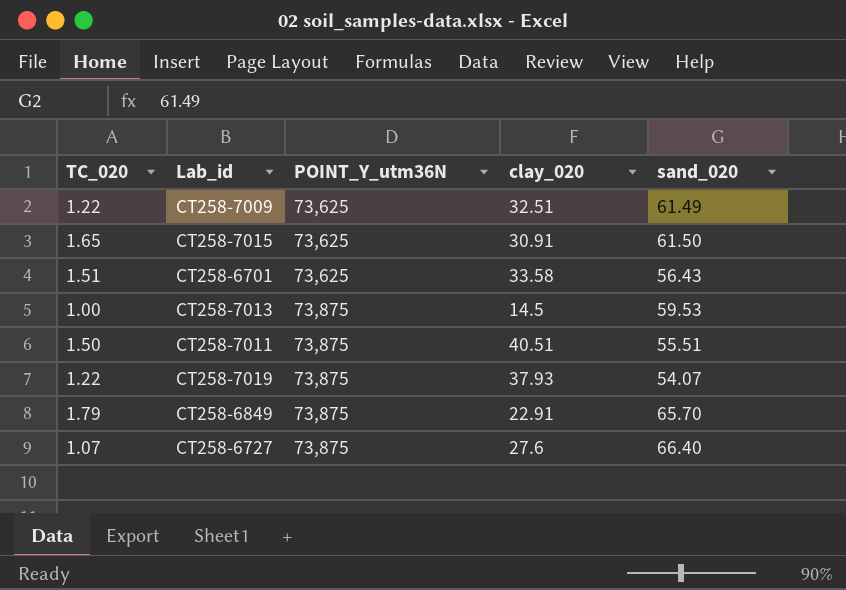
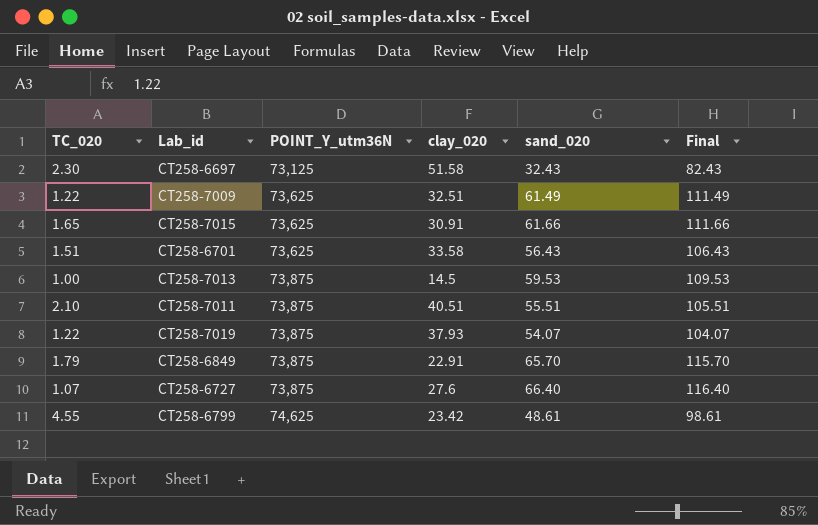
column Final | formula: none -> [sand_020] + 50
row CT258-6697: none -> 2.30 | 73,125 | 51.58 | 32.43 | 82.43
CT258-7015 | sand_020: 61.50 -> 61.66
CT258-7011 | TC_020: 1.50 -> 2.10
row CT258-6799: none -> 4.55 | 74,625 | 23.42 | 48.61 | 98.61

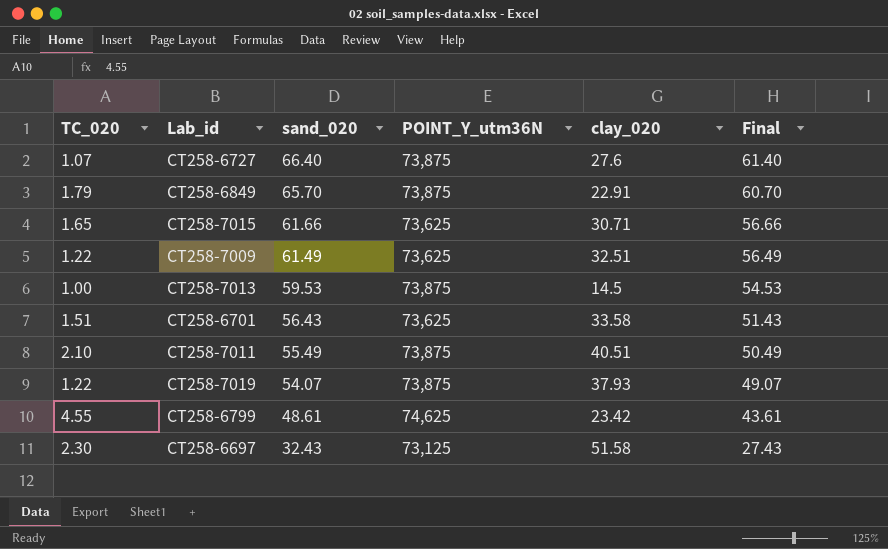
row order: POINT_Y_utm36N ascending -> sand_020 descending
column sand_020 | position: 5 -> 3
column Final | formula: [sand_020] + 50 -> [sand_020] - 5
CT258-7015 | clay_020: 30.91 -> 30.71
CT258-7011 | sand_020: 55.51 -> 55.49

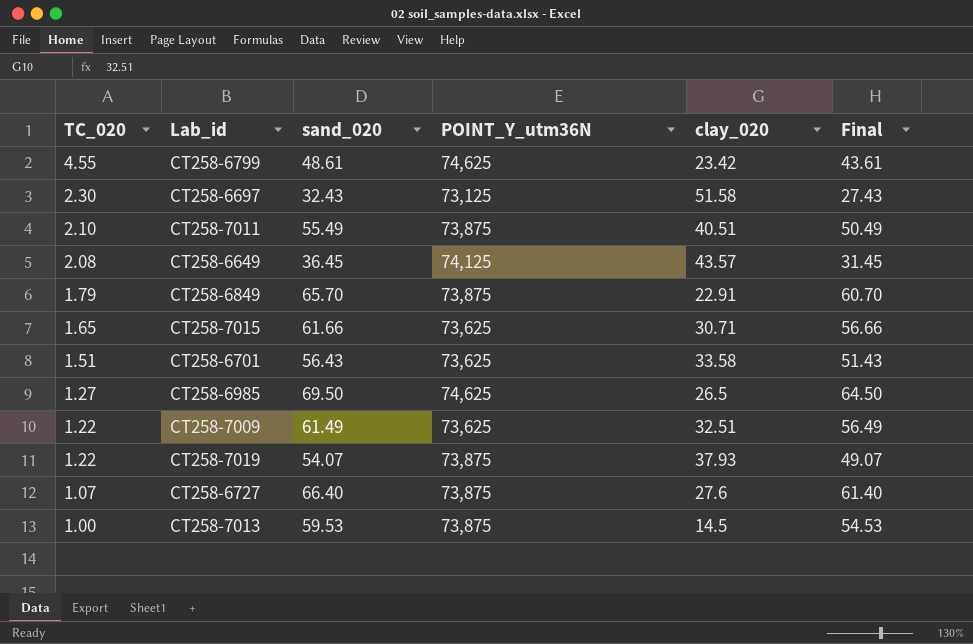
row order: sand_020 descending -> TC_020 descending
row CT258-6649: none -> 2.08 | 36.45 | 74,125 | 43.57 | 31.45
row CT258-6985: none -> 1.27 | 69.50 | 74,625 | 26.5 | 64.50

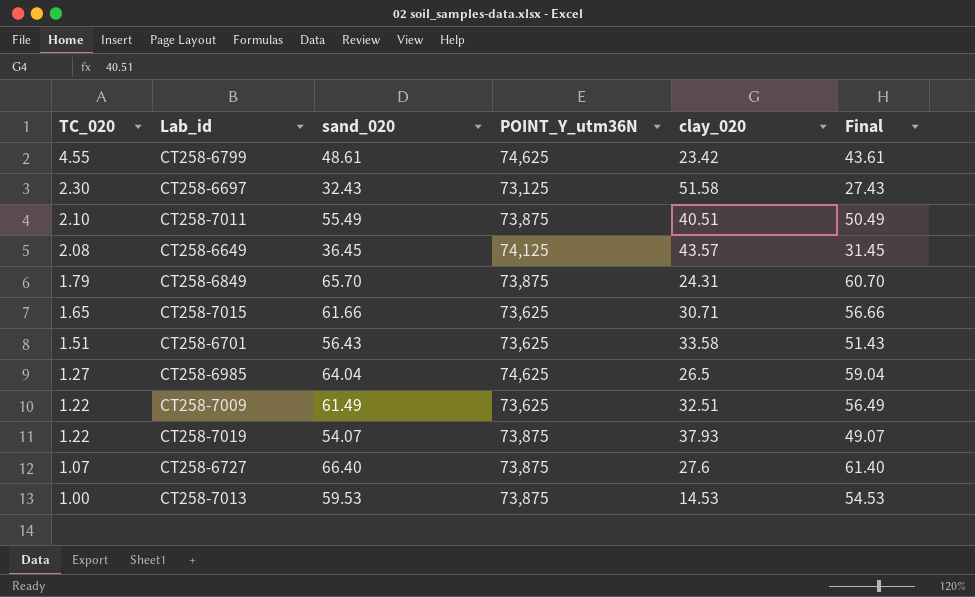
CT258-6849 | clay_020: 22.91 -> 24.31
CT258-6985 | sand_020: 69.50 -> 64.04
CT258-6985 | Final: 64.50 -> 59.04
CT258-7013 | clay_020: 14.5 -> 14.53

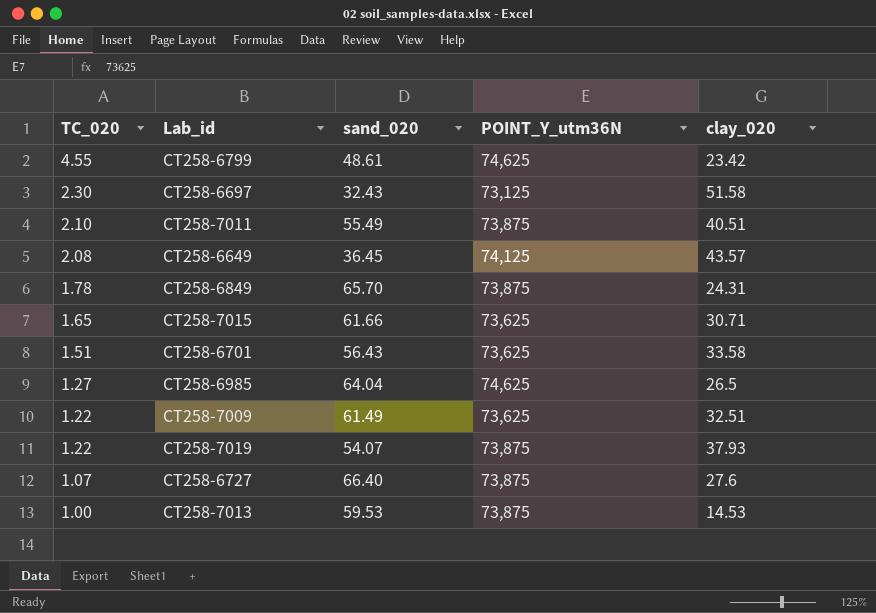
column Final | formula: [sand_020] - 5 -> none
CT258-6849 | TC_020: 1.79 -> 1.78

